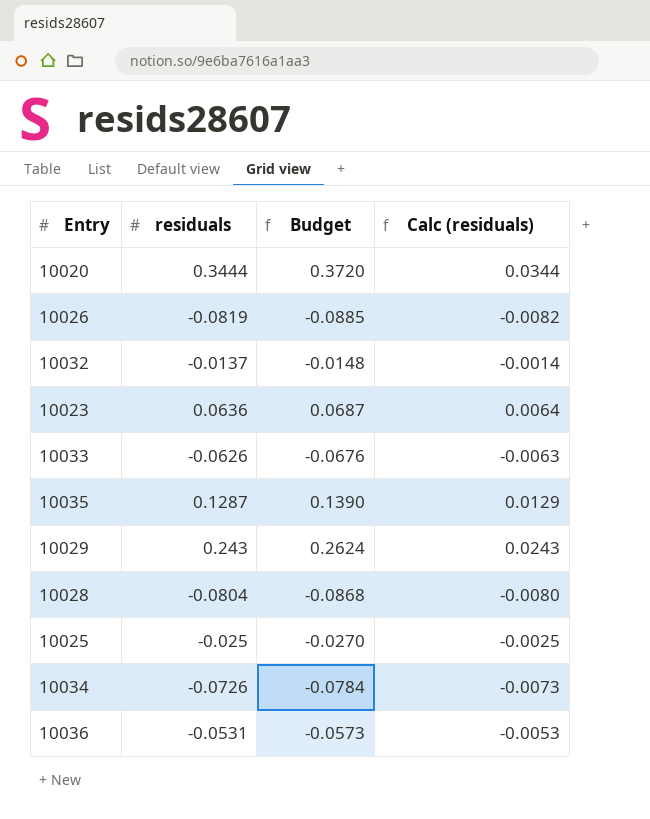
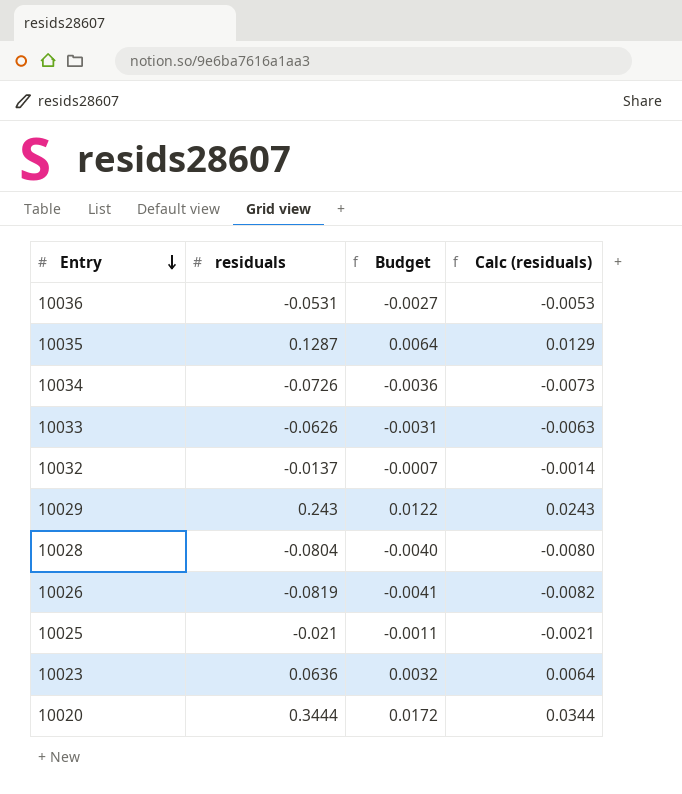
row order: none -> Entry descending
column Budget | formula: [residuals] * 1.08 -> [residuals] * 0.05
10025 | residuals: -0.025 -> -0.021
10025 | Calc (residuals): -0.0025 -> -0.0021

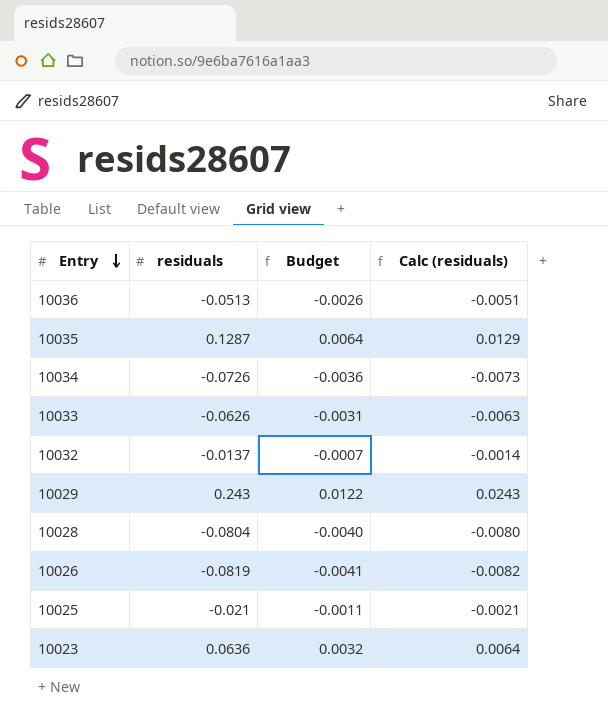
row 10020: 0.3444 | 0.0172 | 0.0344 -> none
10036 | residuals: -0.0531 -> -0.0513
10036 | Budget: -0.0027 -> -0.0026
10036 | Calc (residuals): -0.0053 -> -0.0051

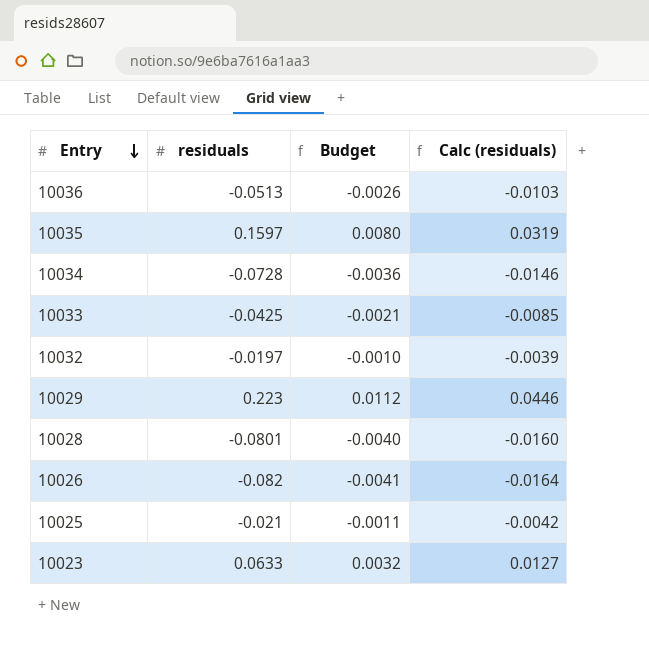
column Calc (residuals) | formula: [residuals] * 0.1 -> [residuals] * 0.2
10035 | residuals: 0.1287 -> 0.1597
10035 | Budget: 0.0064 -> 0.0080
10034 | residuals: -0.0726 -> -0.0728
10033 | residuals: -0.0626 -> -0.0425
10033 | Budget: -0.0031 -> -0.0021
10032 | residuals: -0.0137 -> -0.0197
10032 | Budget: -0.0007 -> -0.0010
10029 | residuals: 0.243 -> 0.223
10029 | Budget: 0.0122 -> 0.0112
10028 | residuals: -0.0804 -> -0.0801
10026 | residuals: -0.0819 -> -0.082
10023 | residuals: 0.0636 -> 0.0633

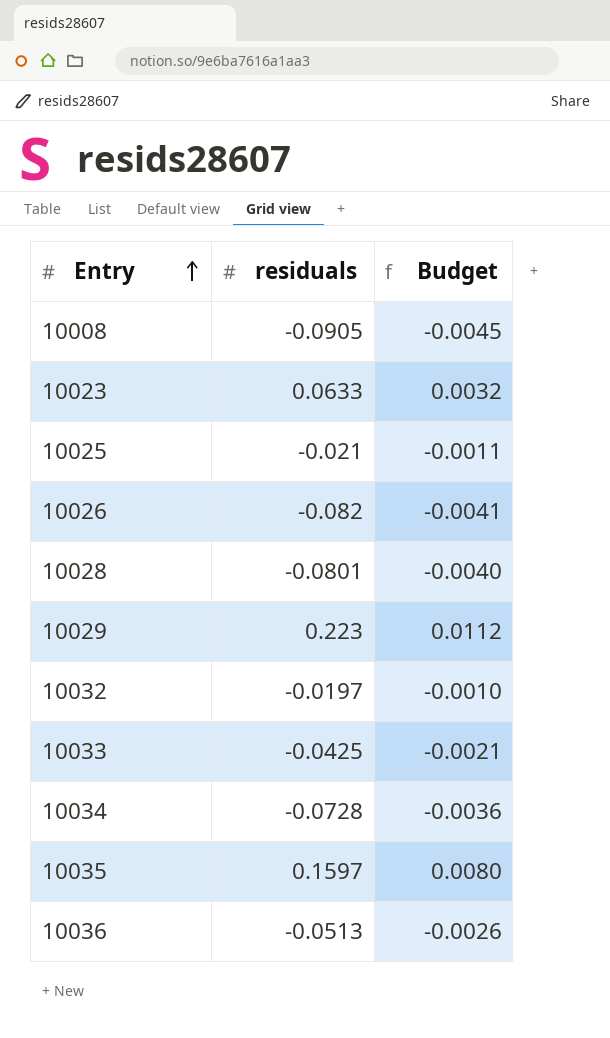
row order: Entry descending -> Entry ascending
column Calc (residuals) | formula: [residuals] * 0.2 -> none
row 10008: none -> -0.0905 | -0.0045

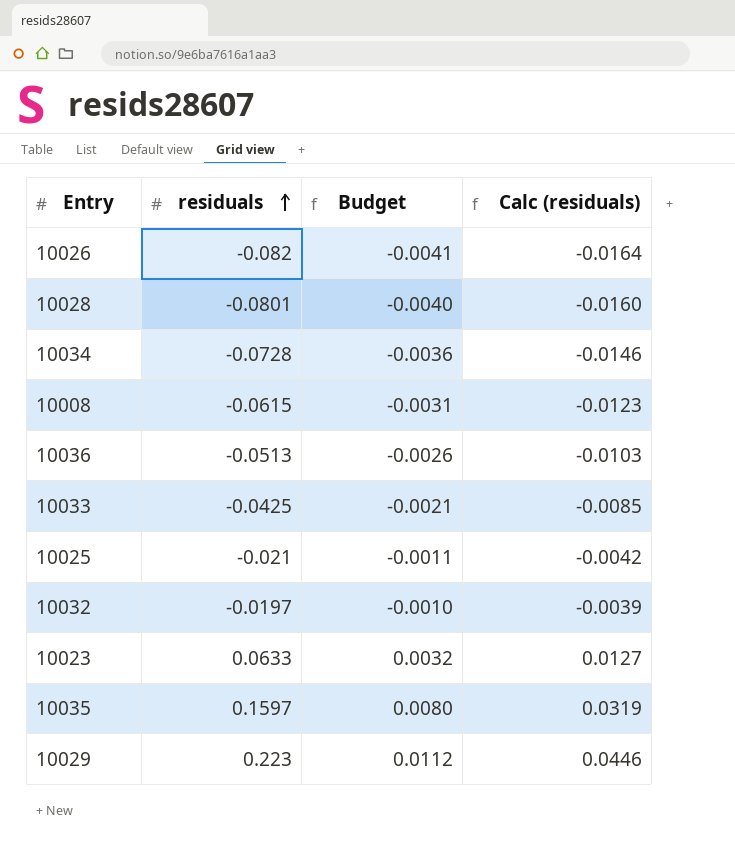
row order: Entry ascending -> residuals ascending
column Calc (residuals) | formula: none -> [residuals] * 0.2
10008 | residuals: -0.0905 -> -0.0615
10008 | Budget: -0.0045 -> -0.0031

